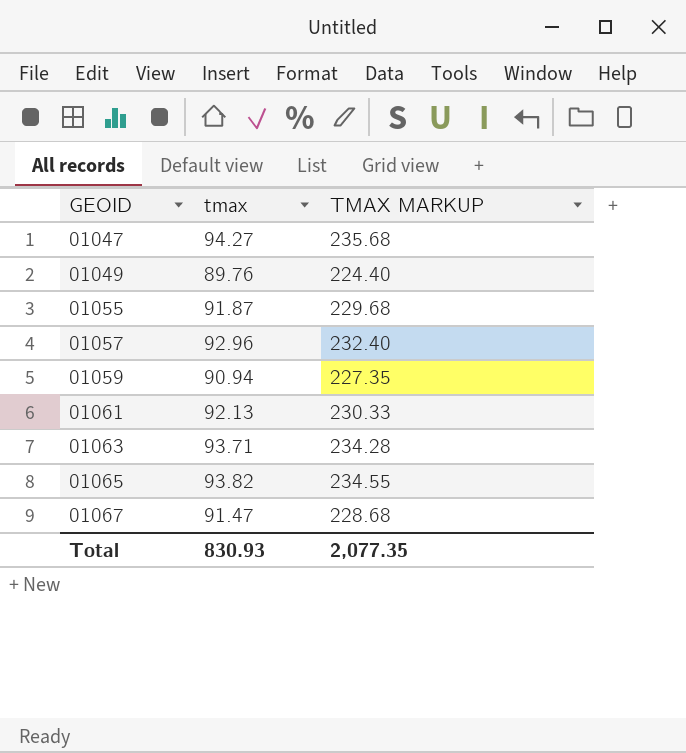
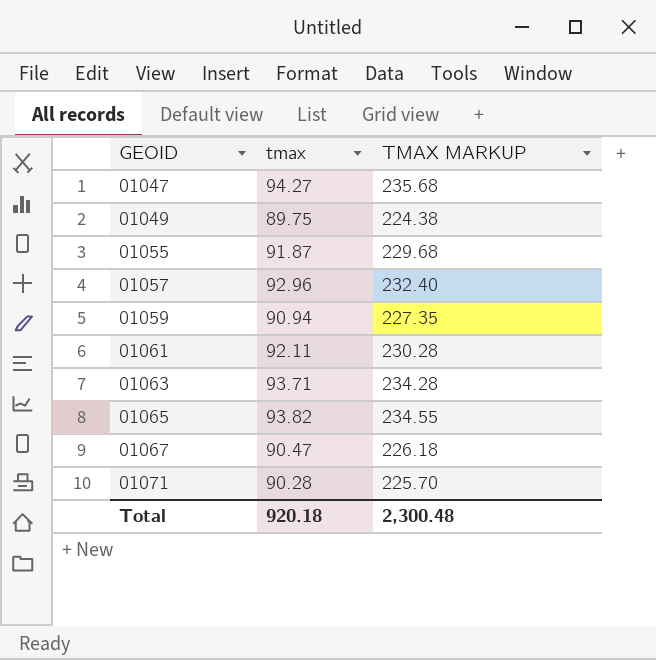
01049 | tmax: 89.76 -> 89.75
01049 | TMAX MARKUP: 224.40 -> 224.38
01061 | tmax: 92.13 -> 92.11
01061 | TMAX MARKUP: 230.33 -> 230.28
01067 | tmax: 91.47 -> 90.47
01067 | TMAX MARKUP: 228.68 -> 226.18
row 01071: none -> 90.28 | 225.70
Total | tmax: 830.93 -> 920.18
Total | TMAX MARKUP: 2,077.35 -> 2,300.48

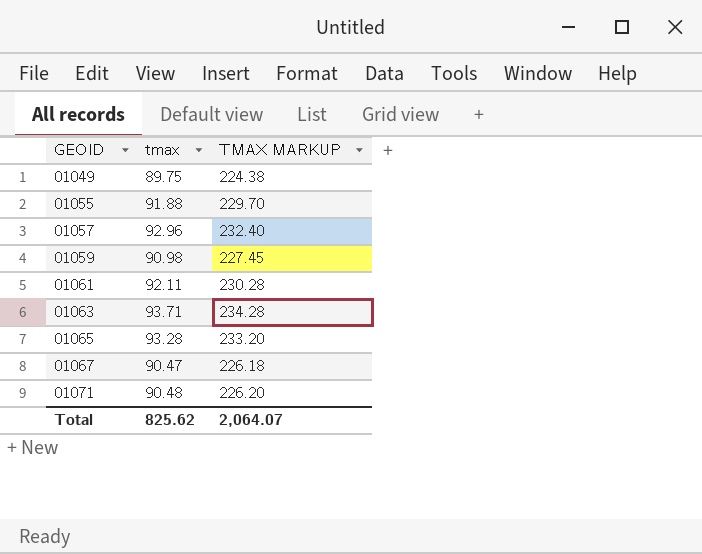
row 01047: 94.27 | 235.68 -> none
01055 | tmax: 91.87 -> 91.88
01055 | TMAX MARKUP: 229.68 -> 229.70
01059 | tmax: 90.94 -> 90.98
01059 | TMAX MARKUP: 227.35 -> 227.45
01065 | tmax: 93.82 -> 93.28
01065 | TMAX MARKUP: 234.55 -> 233.20
01071 | tmax: 90.28 -> 90.48
01071 | TMAX MARKUP: 225.70 -> 226.20
Total | tmax: 920.18 -> 825.62
Total | TMAX MARKUP: 2,300.48 -> 2,064.07

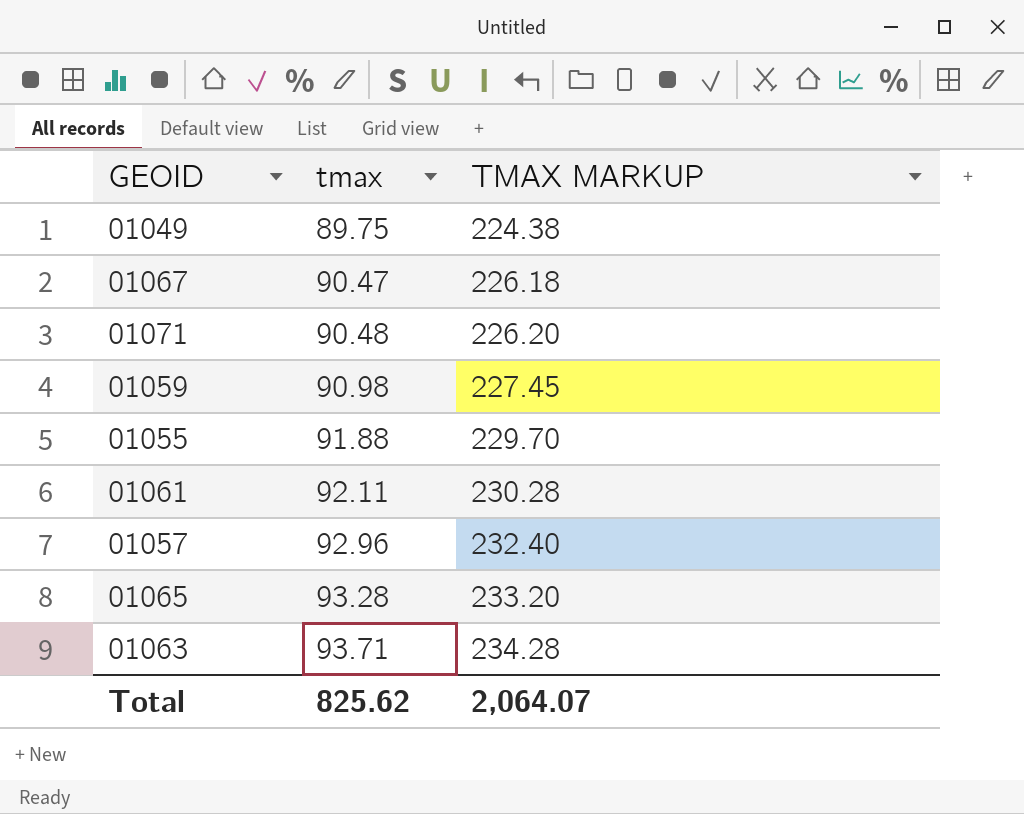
row order: GEOID ascending -> tmax ascending

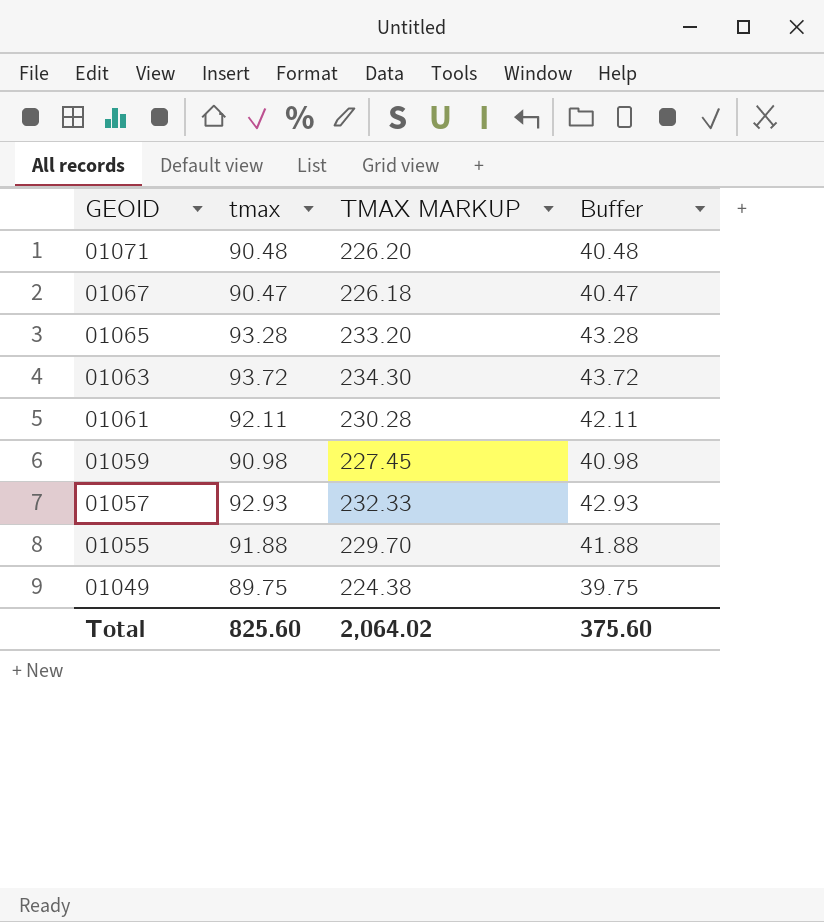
row order: tmax ascending -> GEOID descending
column Buffer | formula: none -> [tmax] - 50
01063 | tmax: 93.71 -> 93.72
01063 | TMAX MARKUP: 234.28 -> 234.30
01057 | tmax: 92.96 -> 92.93
01057 | TMAX MARKUP: 232.40 -> 232.33
Total | tmax: 825.62 -> 825.60
Total | TMAX MARKUP: 2,064.07 -> 2,064.02

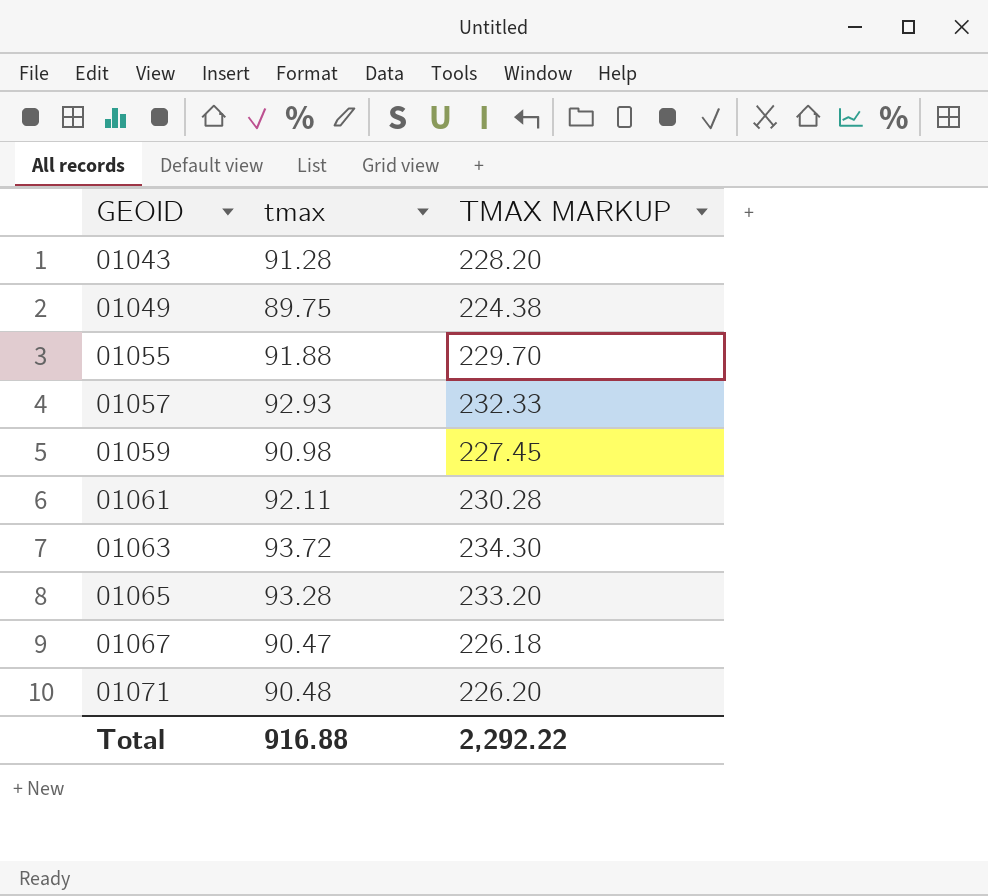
row order: GEOID descending -> GEOID ascending
column Buffer | formula: [tmax] - 50 -> none
row 01043: none -> 91.28 | 228.20
Total | tmax: 825.60 -> 916.88
Total | TMAX MARKUP: 2,064.02 -> 2,292.22

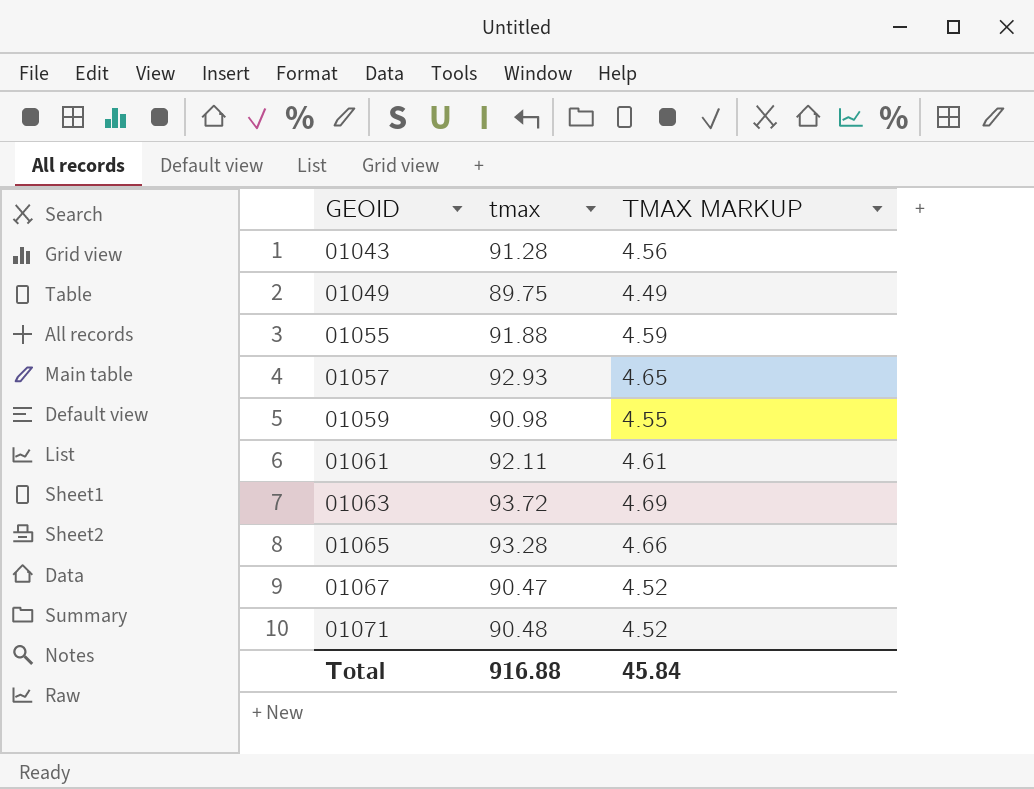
column TMAX MARKUP | formula: [tmax] * 2.5 -> [tmax] * 0.05
Total | TMAX MARKUP: 2,292.22 -> 45.84

